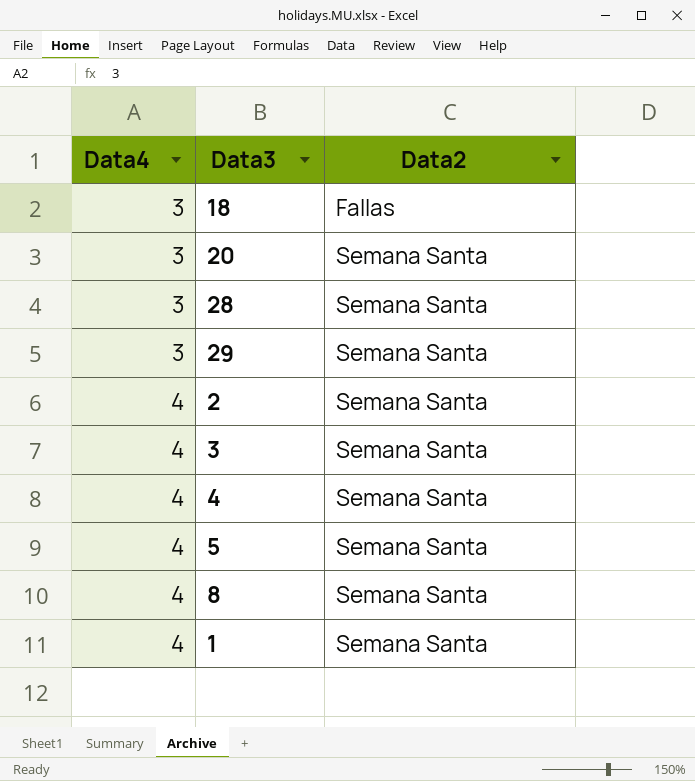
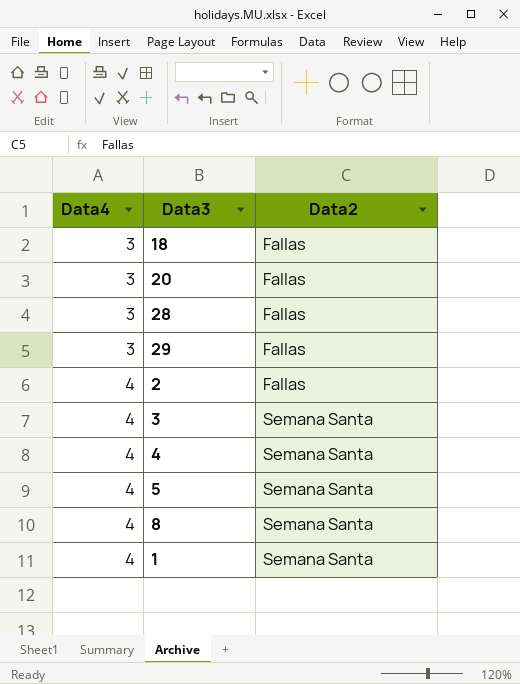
20 | Data2: Semana Santa -> Fallas
28 | Data2: Semana Santa -> Fallas
29 | Data2: Semana Santa -> Fallas
2 | Data2: Semana Santa -> Fallas

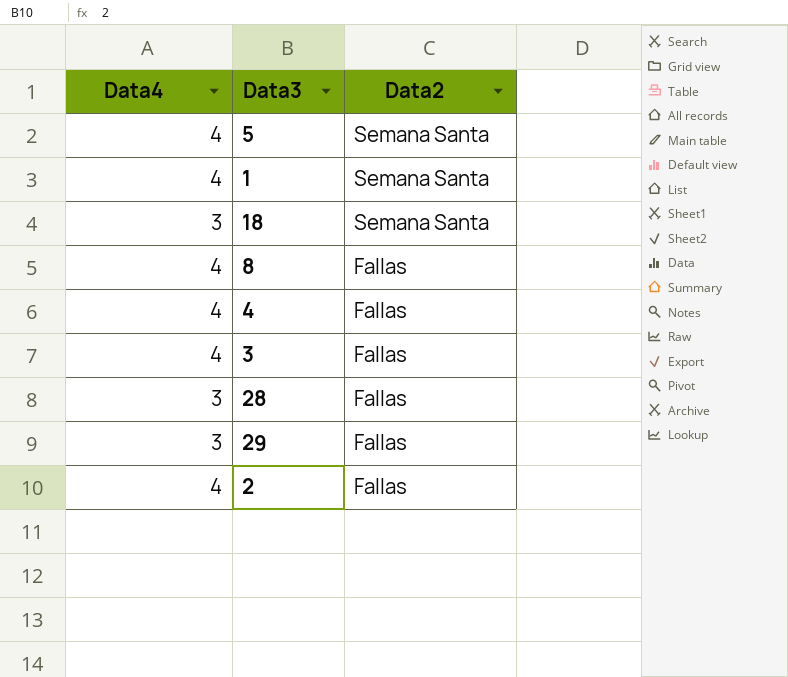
row order: Data4 ascending -> Data2 descending
row 20: 3 | Fallas -> none
18 | Data2: Fallas -> Semana Santa
8 | Data2: Semana Santa -> Fallas
4 | Data2: Semana Santa -> Fallas
3 | Data2: Semana Santa -> Fallas

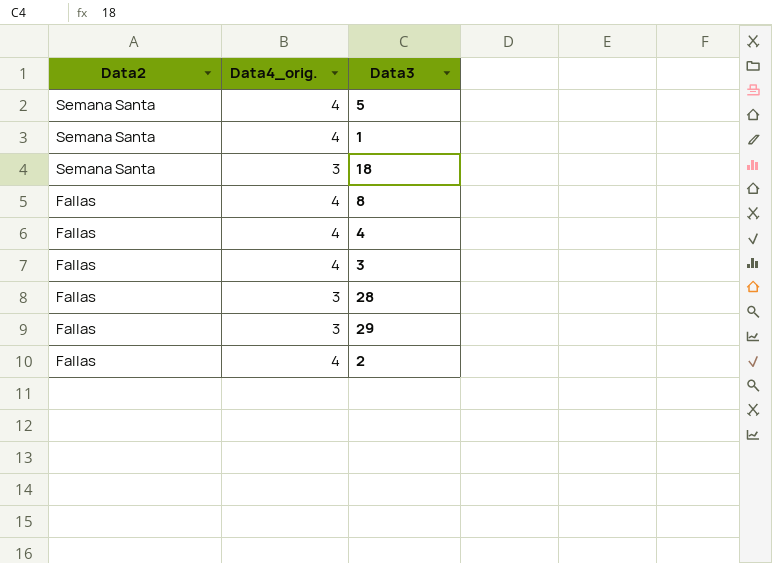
column Data2 | position: 3 -> 1
column name: Data4 -> Data4_orig.

